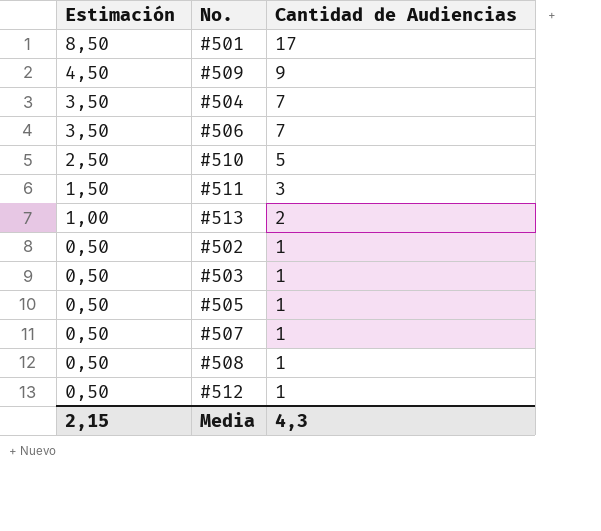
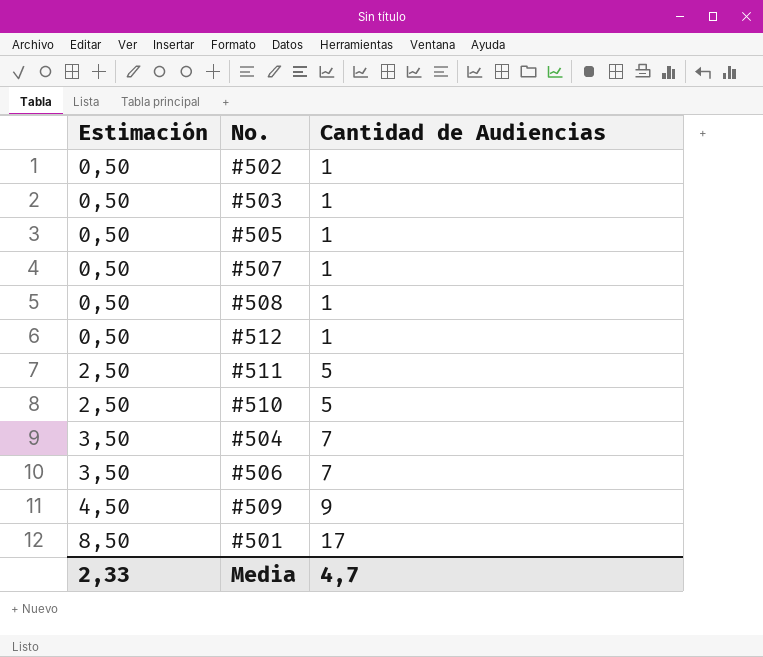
row order: Estimación descending -> Estimación ascending
row #513: 1,00 | 2 -> none
#511 | Estimación: 1,50 -> 2,50
#511 | Cantidad de Audiencias: 3 -> 5
Media | Estimación: 2,15 -> 2,33
Media | Cantidad de Audiencias: 4,3 -> 4,7

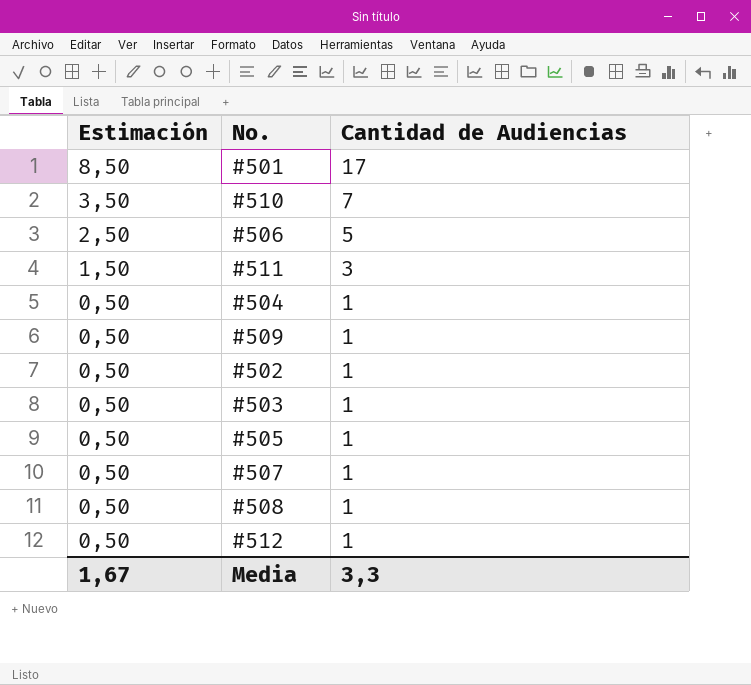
row order: Estimación ascending -> Estimación descending
#510 | Estimación: 2,50 -> 3,50
#510 | Cantidad de Audiencias: 5 -> 7
#506 | Estimación: 3,50 -> 2,50
#506 | Cantidad de Audiencias: 7 -> 5
#511 | Estimación: 2,50 -> 1,50
#511 | Cantidad de Audiencias: 5 -> 3
#504 | Estimación: 3,50 -> 0,50
#504 | Cantidad de Audiencias: 7 -> 1
#509 | Estimación: 4,50 -> 0,50
#509 | Cantidad de Audiencias: 9 -> 1
Media | Estimación: 2,33 -> 1,67
Media | Cantidad de Audiencias: 4,7 -> 3,3

